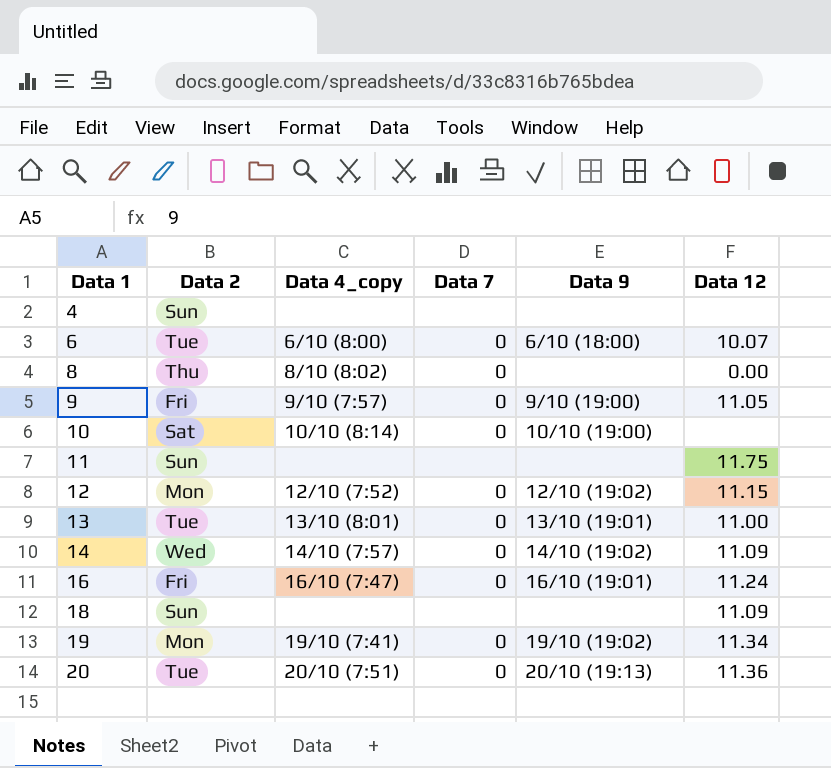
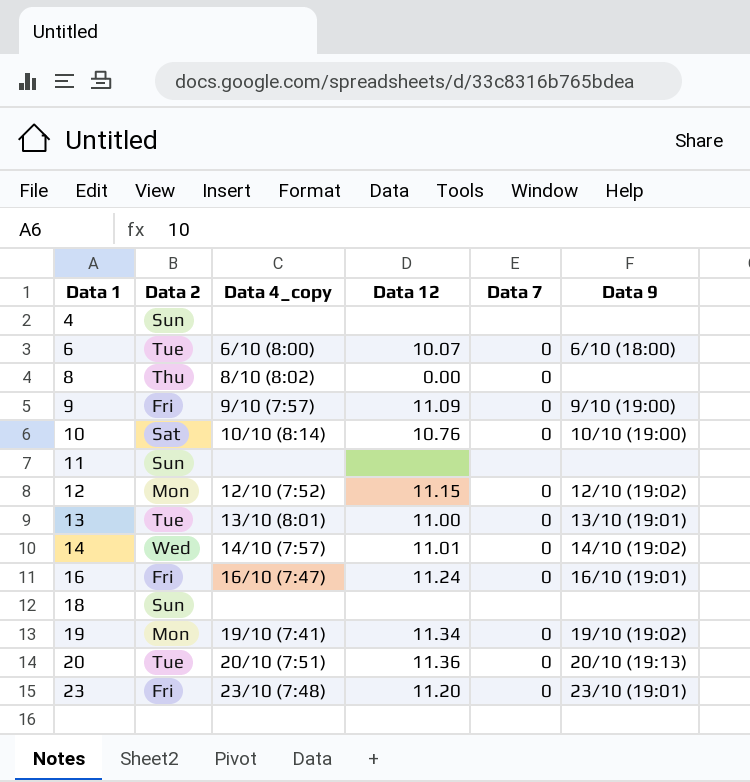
column Data 12 | position: 6 -> 4
9 | Data 12: 11.05 -> 11.09
10 | Data 12: none -> 10.76
11 | Data 12: 11.75 -> none
14 | Data 12: 11.09 -> 11.01
18 | Data 12: 11.09 -> none
row 23: none -> Fri | 23/10 (7:48) | 11.20 | 0 | 23/10 (19:01)

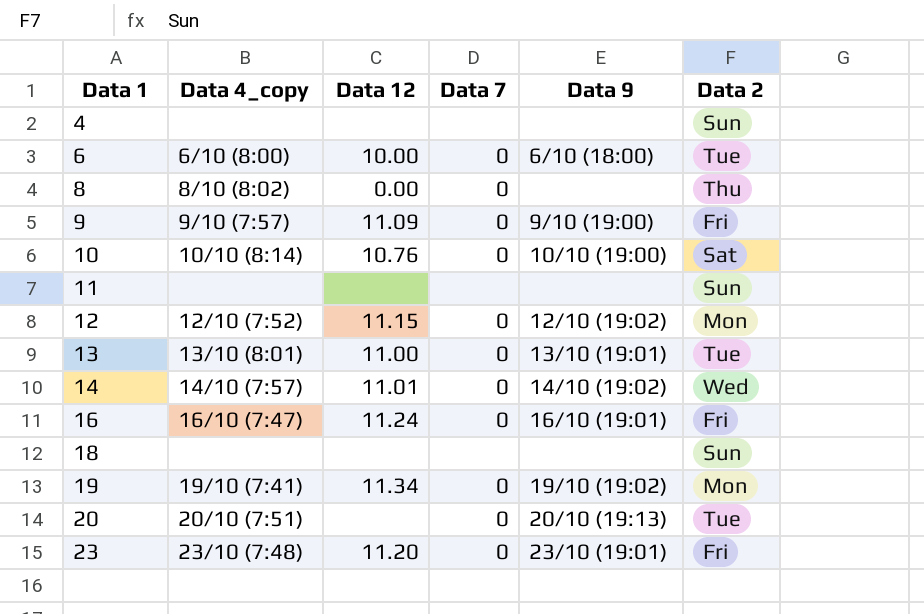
column Data 2 | position: 2 -> 6
6 | Data 12: 10.07 -> 10.00
20 | Data 12: 11.36 -> none

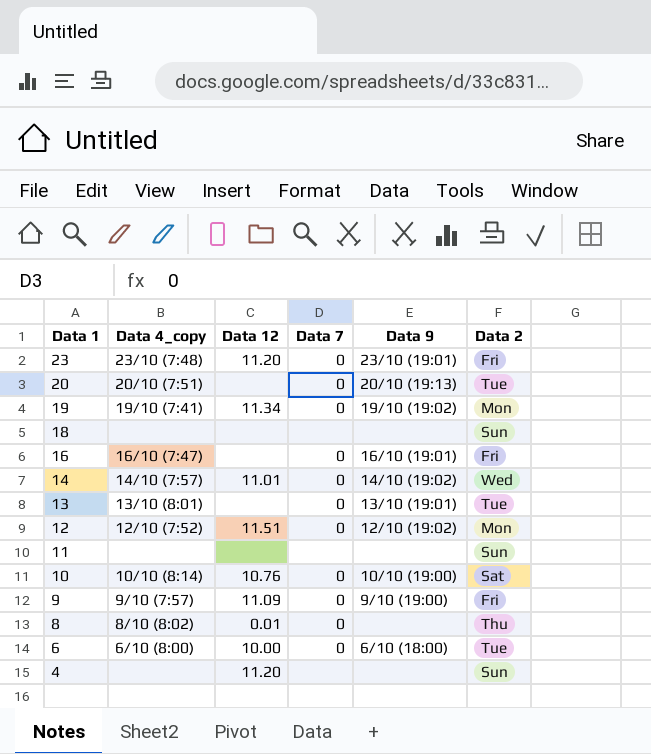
row order: Data 1 ascending -> Data 1 descending
16 | Data 12: 11.24 -> none
13 | Data 12: 11.00 -> none
12 | Data 12: 11.15 -> 11.51
8 | Data 12: 0.00 -> 0.01
4 | Data 12: none -> 11.20

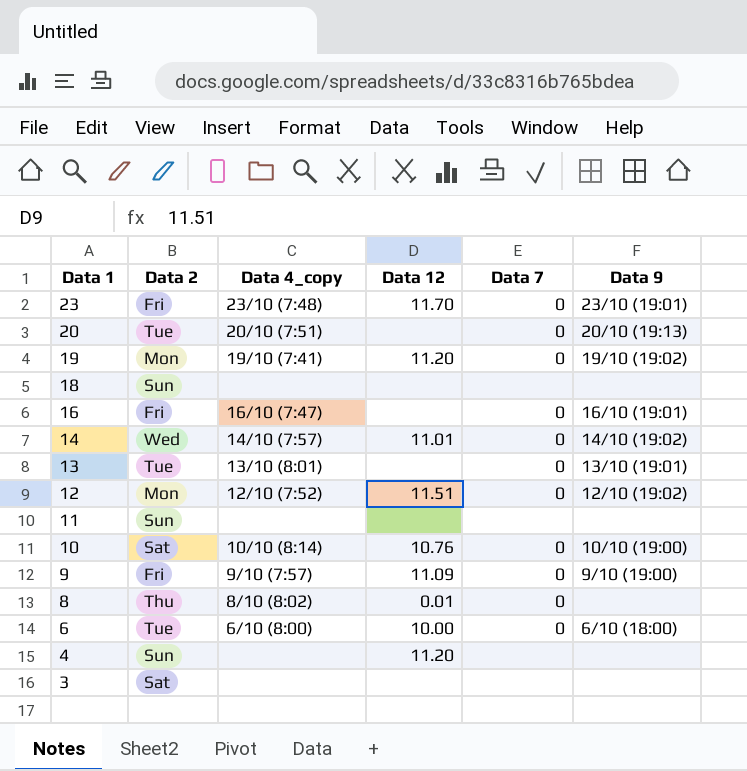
column Data 2 | position: 6 -> 2
23 | Data 12: 11.20 -> 11.70
19 | Data 12: 11.34 -> 11.20
row 3: none -> Sat | none | none | none | none

